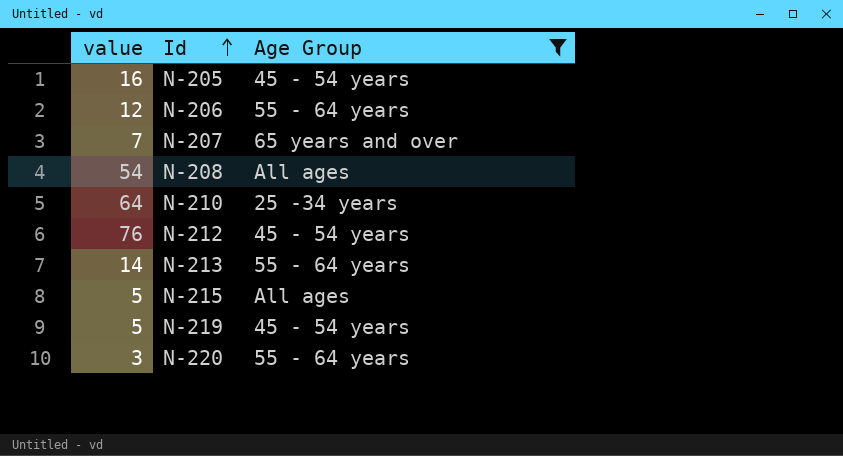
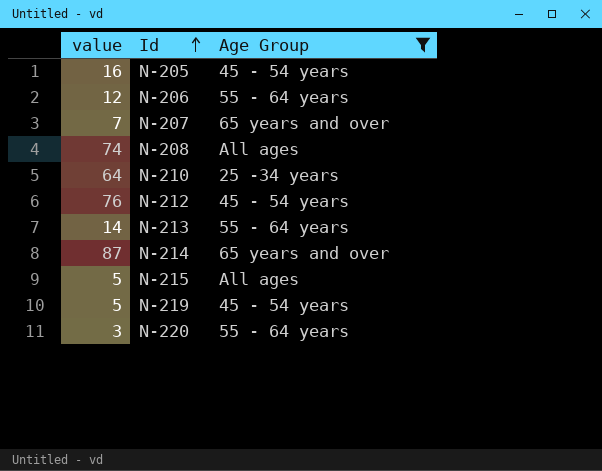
N-208 | value: 54 -> 74
row N-214: none -> 87 | 65 years and over

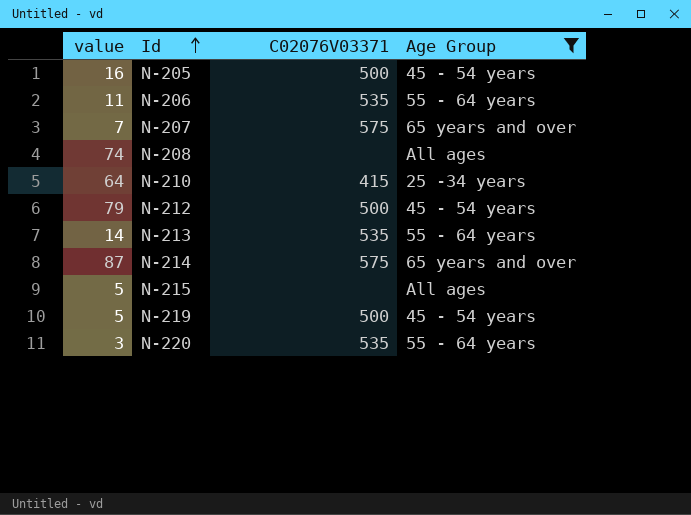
column C02076V03371 | position: none -> 3
N-206 | value: 12 -> 11
N-212 | value: 76 -> 79

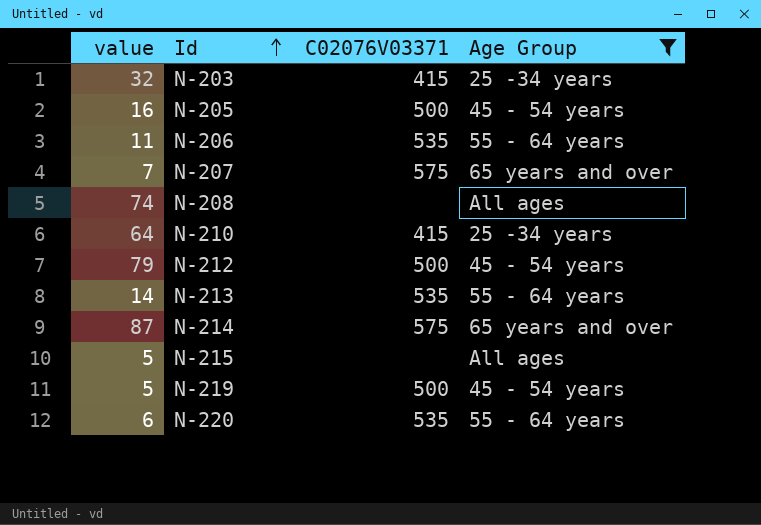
row N-203: none -> 32 | 415 | 25 -34 years
N-220 | value: 3 -> 6

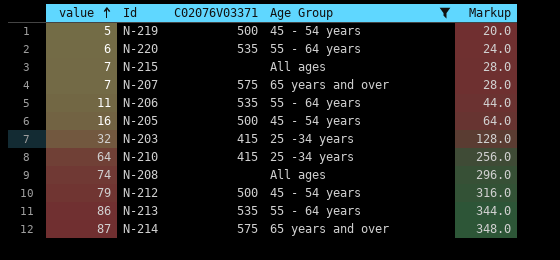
row order: Id ascending -> value ascending
column Markup | formula: none -> [value] * 4
N-215 | value: 5 -> 7
N-213 | value: 14 -> 86

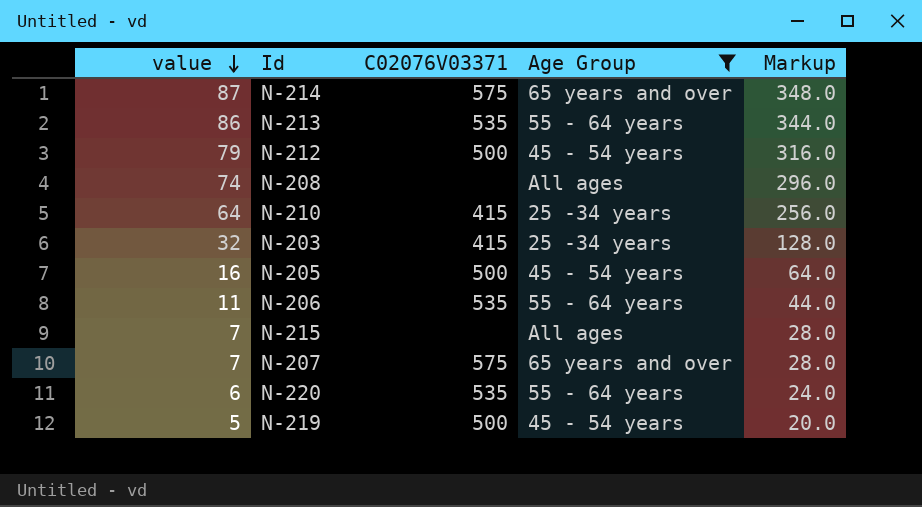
row order: value ascending -> value descending

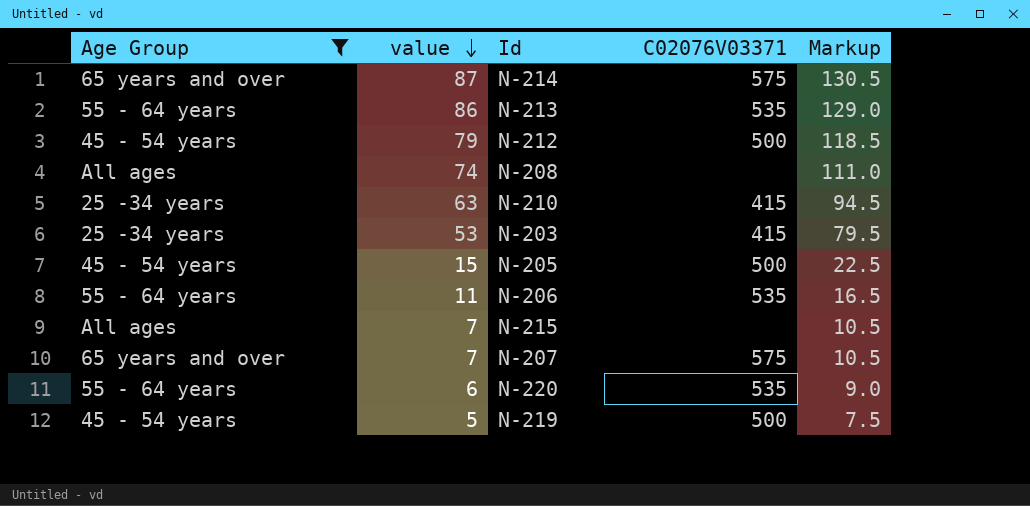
column Age Group | position: 4 -> 1
column Markup | formula: [value] * 4 -> [value] * 1.5
N-210 | value: 64 -> 63
N-203 | value: 32 -> 53
N-205 | value: 16 -> 15

